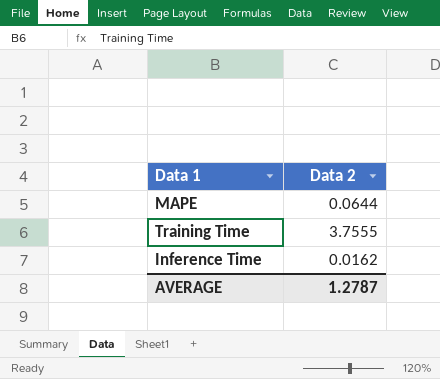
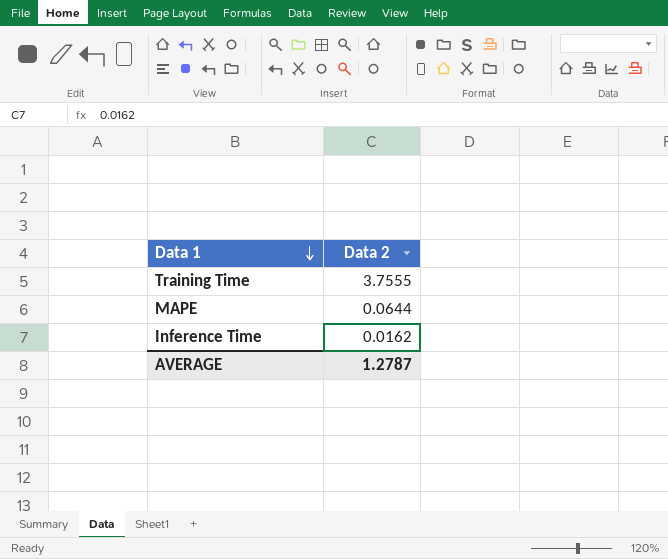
row order: none -> Data 1 descending

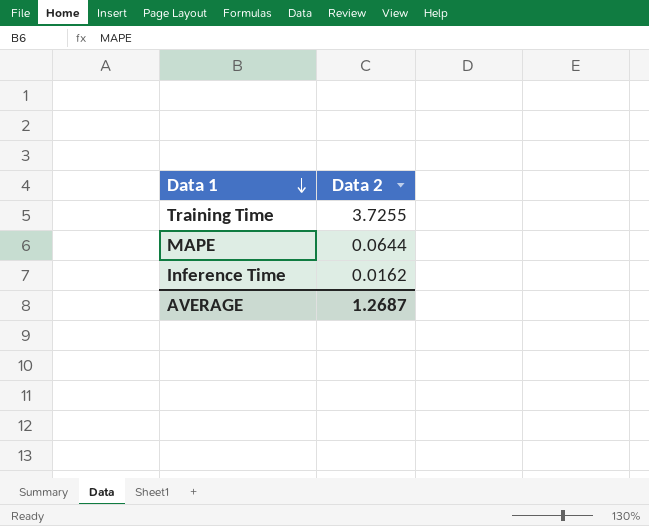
Training Time | Data 2: 3.7555 -> 3.7255
AVERAGE | Data 2: 1.2787 -> 1.2687

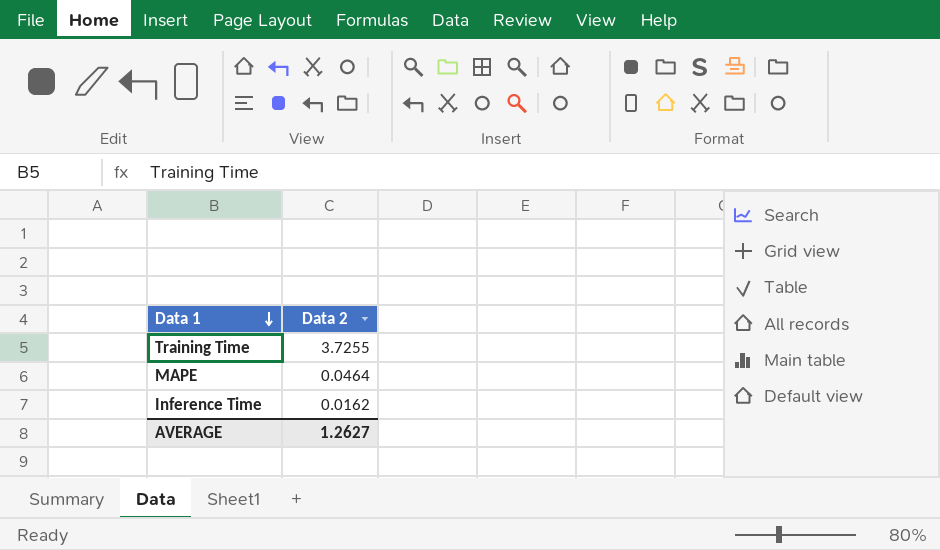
MAPE | Data 2: 0.0644 -> 0.0464
AVERAGE | Data 2: 1.2687 -> 1.2627

